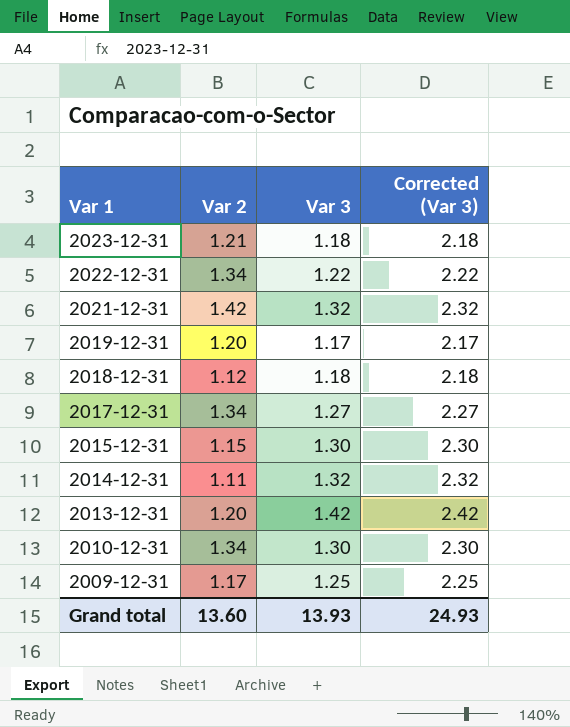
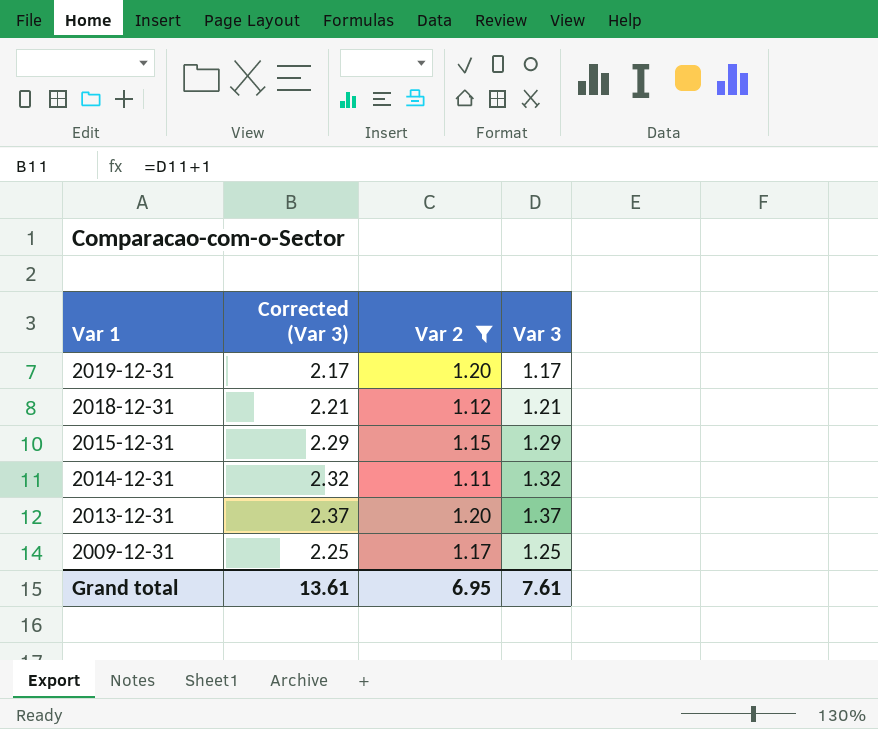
filter: none -> Var 2 <= 1.20
column Corrected (Var 3) | position: 4 -> 2
2018-12-31 | Corrected (Var 3): 2.18 -> 2.21
2018-12-31 | Var 3: 1.18 -> 1.21
2015-12-31 | Corrected (Var 3): 2.30 -> 2.29
2015-12-31 | Var 3: 1.30 -> 1.29
2013-12-31 | Corrected (Var 3): 2.42 -> 2.37
2013-12-31 | Var 3: 1.42 -> 1.37
Grand total | Corrected (Var 3): 24.93 -> 13.61
Grand total | Var 2: 13.60 -> 6.95
Grand total | Var 3: 13.93 -> 7.61

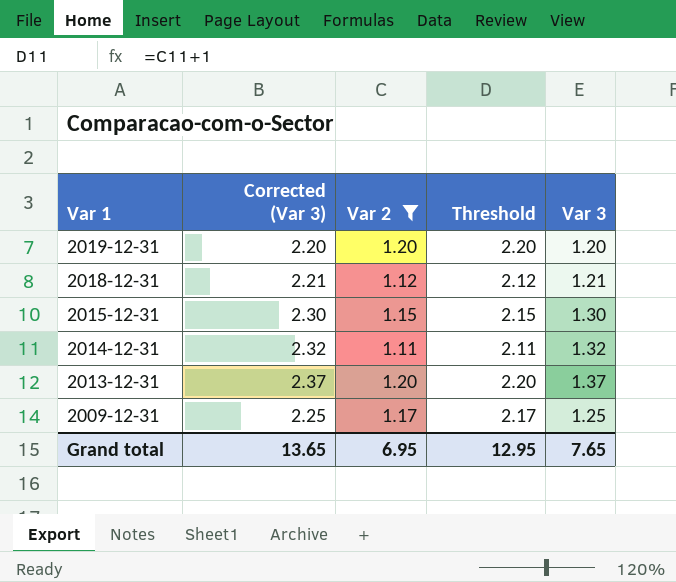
column Threshold | formula: none -> [Var 2] + 1
2019-12-31 | Corrected (Var 3): 2.17 -> 2.20
2019-12-31 | Var 3: 1.17 -> 1.20
2015-12-31 | Corrected (Var 3): 2.29 -> 2.30
2015-12-31 | Var 3: 1.29 -> 1.30
Grand total | Corrected (Var 3): 13.61 -> 13.65
Grand total | Var 3: 7.61 -> 7.65

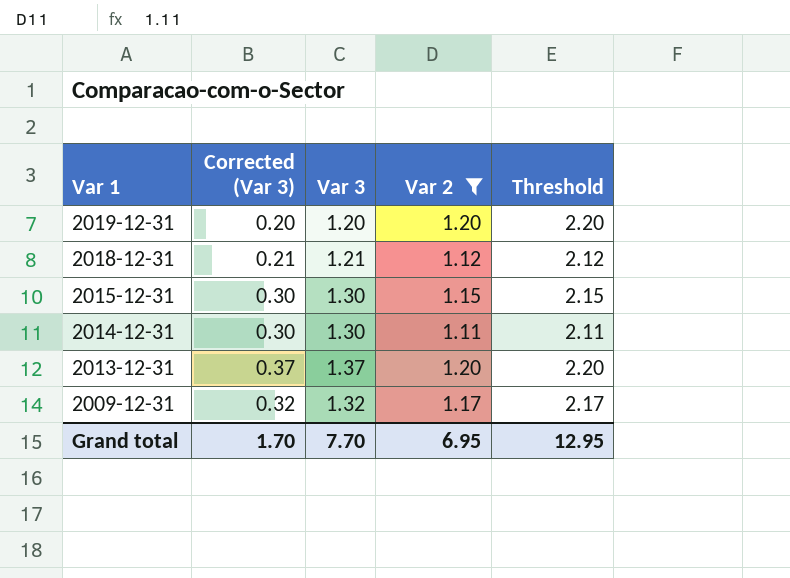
column Corrected (Var 3) | formula: [Var 3] + 1 -> [Var 3] - 1
column Var 3 | position: 5 -> 3
2014-12-31 | Var 3: 1.32 -> 1.30
2009-12-31 | Var 3: 1.25 -> 1.32
Grand total | Corrected (Var 3): 13.65 -> 1.70
Grand total | Var 3: 7.65 -> 7.70

